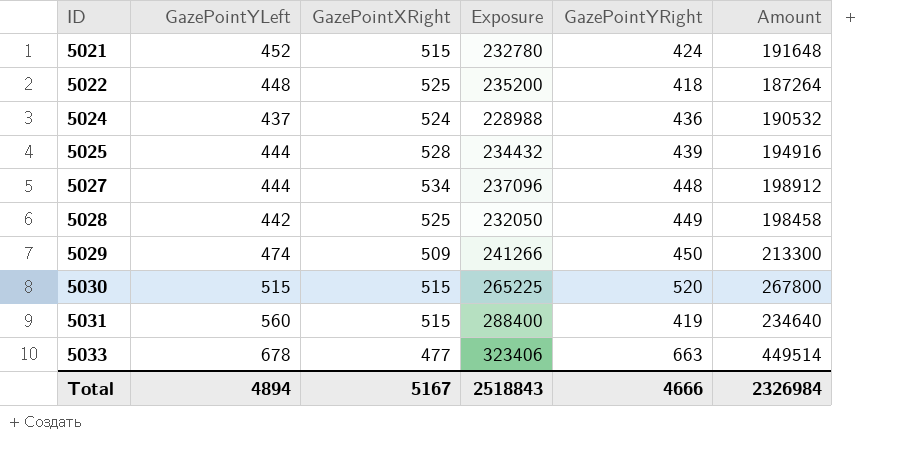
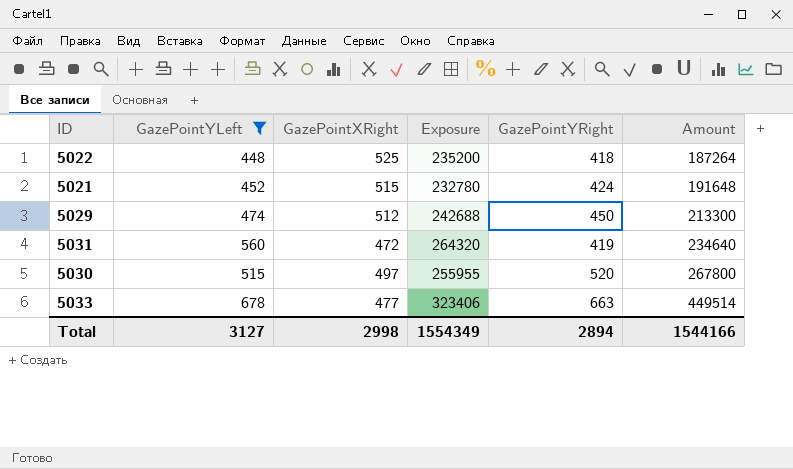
filter: none -> GazePointYLeft >= 448
row order: ID ascending -> Amount ascending
5029 | GazePointXRight: 509 -> 512
5029 | Exposure: 241266 -> 242688
5031 | GazePointXRight: 515 -> 472
5031 | Exposure: 288400 -> 264320
5030 | GazePointXRight: 515 -> 497
5030 | Exposure: 265225 -> 255955
Total | GazePointYLeft: 4894 -> 3127
Total | GazePointXRight: 5167 -> 2998
Total | Exposure: 2518843 -> 1554349
Total | GazePointYRight: 4666 -> 2894
Total | Amount: 2326984 -> 1544166

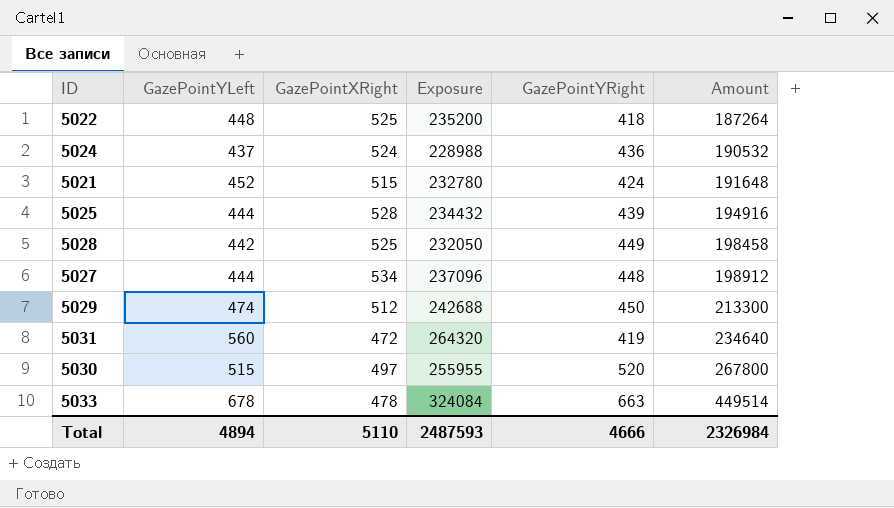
filter: GazePointYLeft >= 448 -> none
5033 | GazePointXRight: 477 -> 478
5033 | Exposure: 323406 -> 324084
Total | GazePointYLeft: 3127 -> 4894
Total | GazePointXRight: 2998 -> 5110
Total | Exposure: 1554349 -> 2487593
Total | GazePointYRight: 2894 -> 4666
Total | Amount: 1544166 -> 2326984

